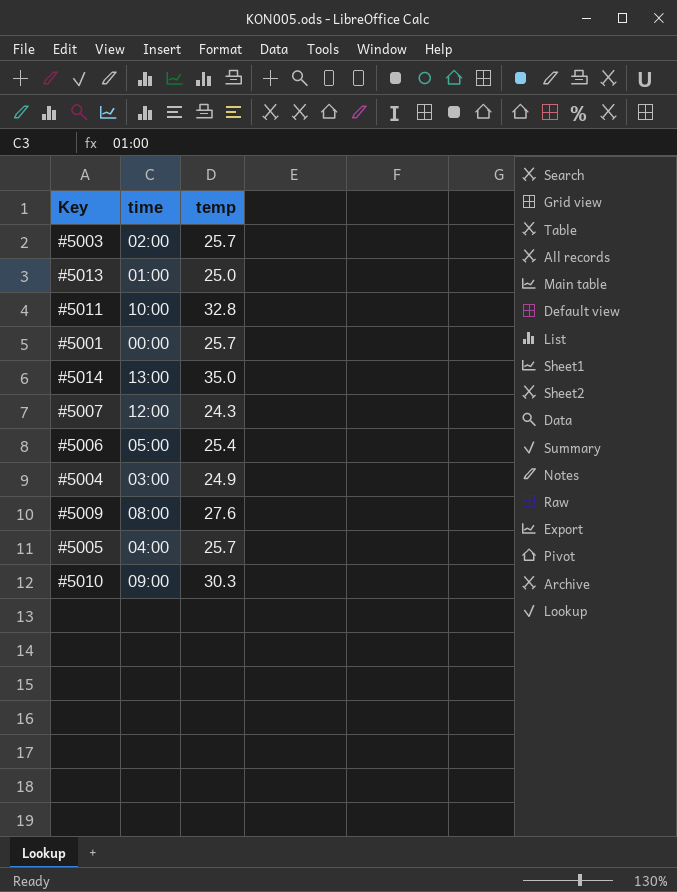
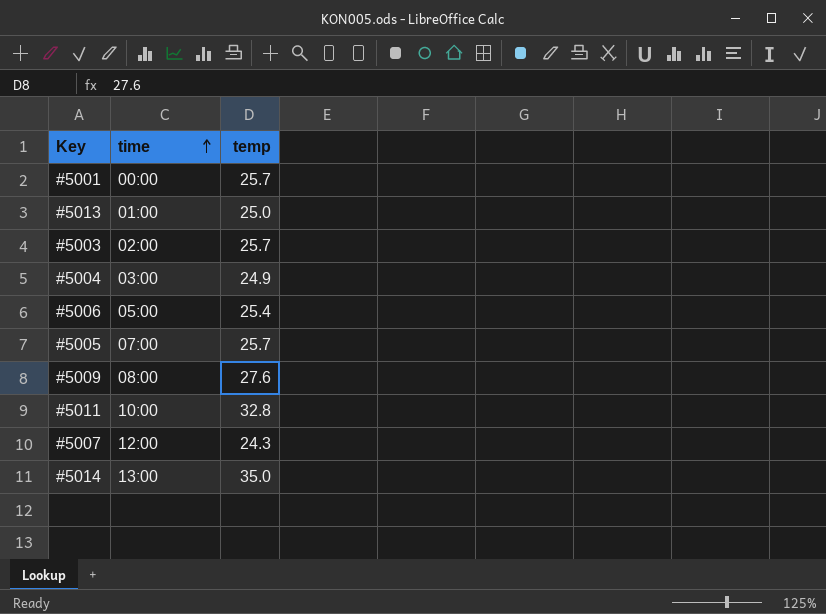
row order: none -> time ascending
row #5010: 09:00 | 30.3 -> none
#5005 | time: 04:00 -> 07:00

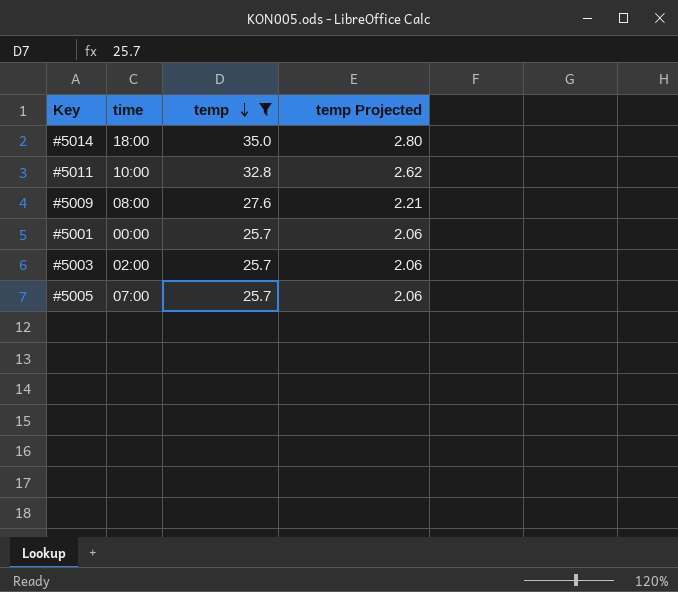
filter: none -> temp >= 25.7
row order: time ascending -> temp descending
column temp Projected | formula: none -> [temp] * 0.08
#5014 | time: 13:00 -> 18:00

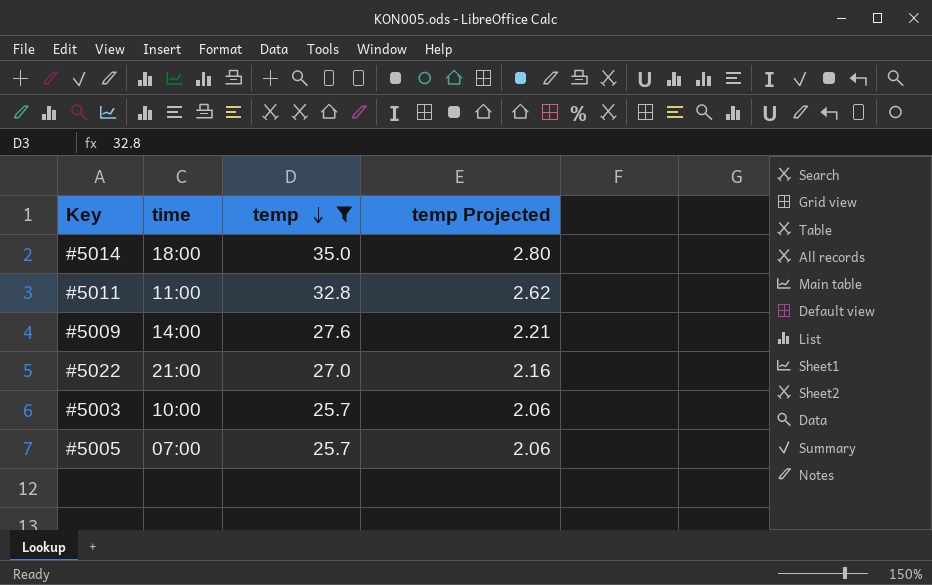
row #5001: 00:00 | 25.7 | 2.06 -> none
#5011 | time: 10:00 -> 11:00
#5009 | time: 08:00 -> 14:00
row #5022: none -> 21:00 | 27.0 | 2.16
#5003 | time: 02:00 -> 10:00

